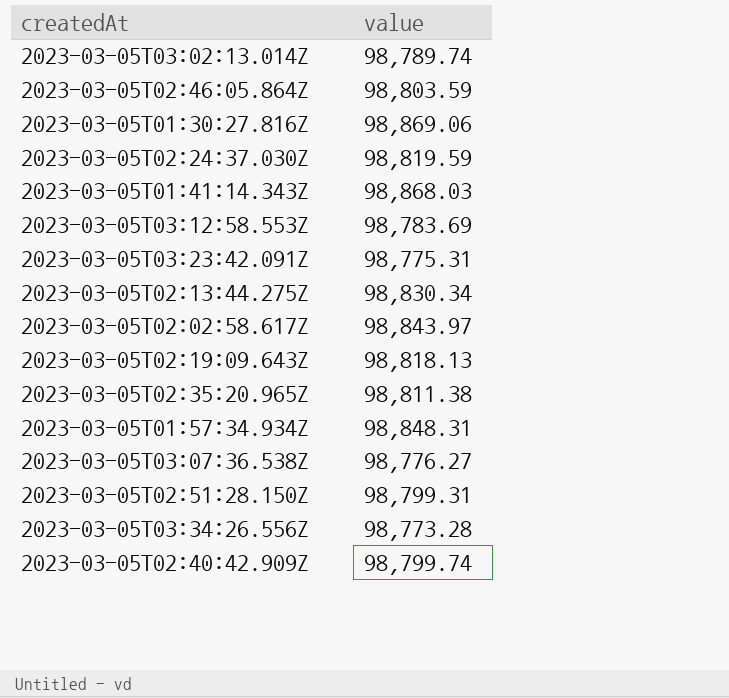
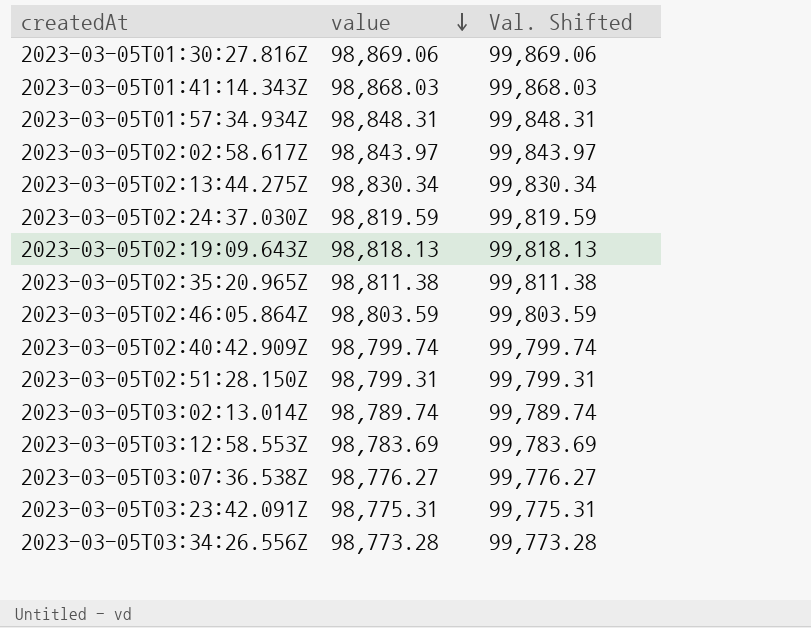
row order: none -> value descending
column Val. Shifted | formula: none -> [value] + 1000

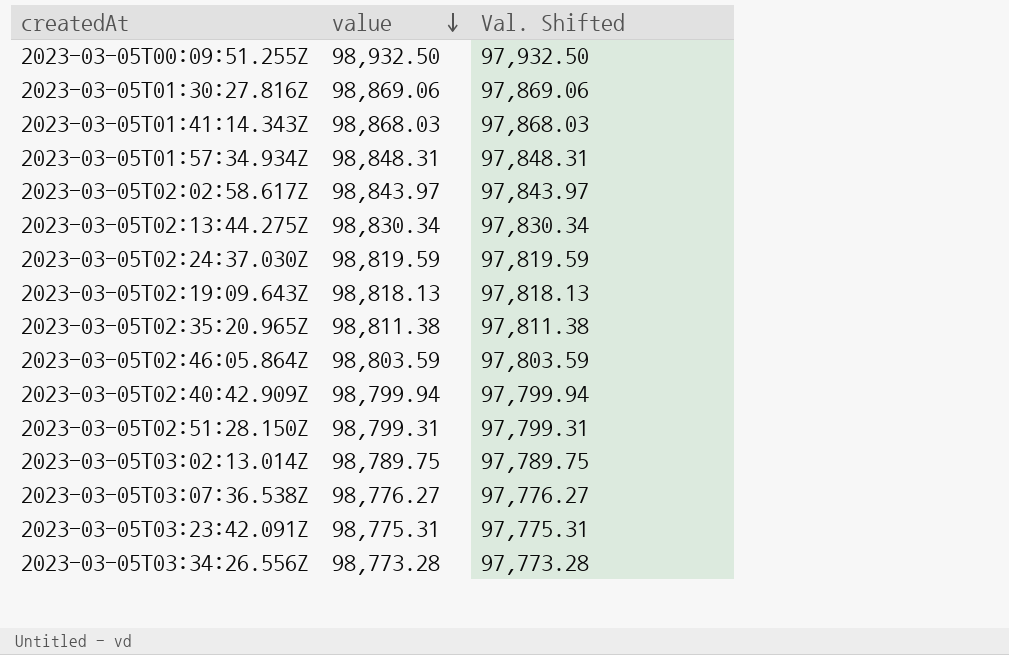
column Val. Shifted | formula: [value] + 1000 -> [value] - 1000
row 2023-03-05T03:12:58.553Z: 98,783.69 | 99,783.69 -> none
row 2023-03-05T00:09:51.255Z: none -> 98,932.50 | 97,932.50
2023-03-05T02:40:42.909Z | value: 98,799.74 -> 98,799.94
2023-03-05T03:02:13.014Z | value: 98,789.74 -> 98,789.75

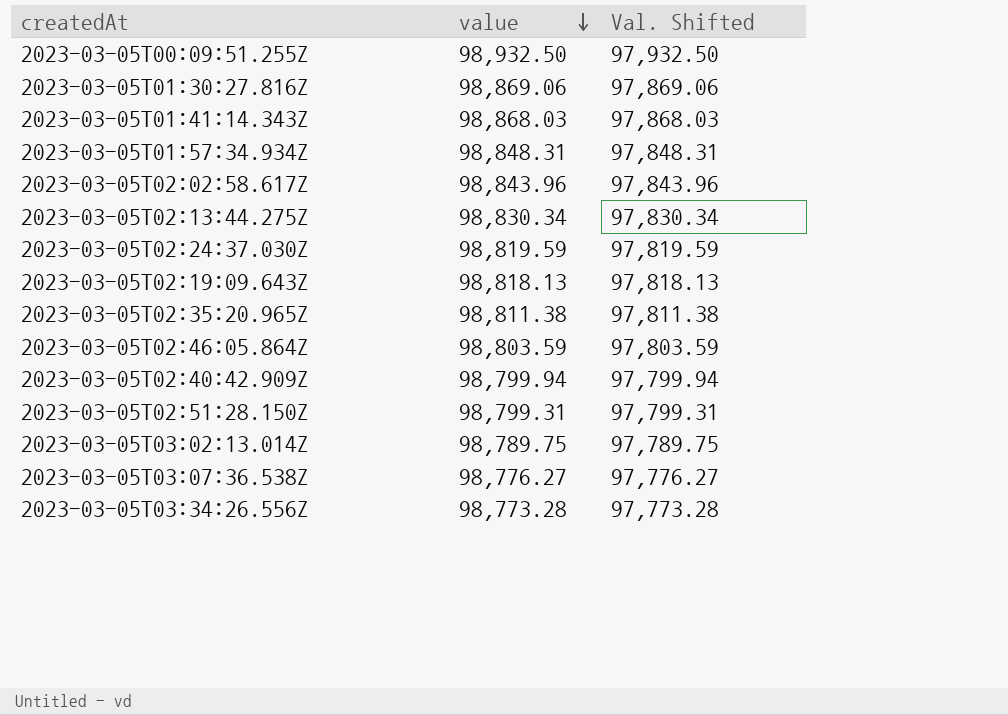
row 2023-03-05T03:23:42.091Z: 98,775.31 | 97,775.31 -> none
2023-03-05T02:02:58.617Z | value: 98,843.97 -> 98,843.96
2023-03-05T02:02:58.617Z | Val. Shifted: 97,843.97 -> 97,843.96

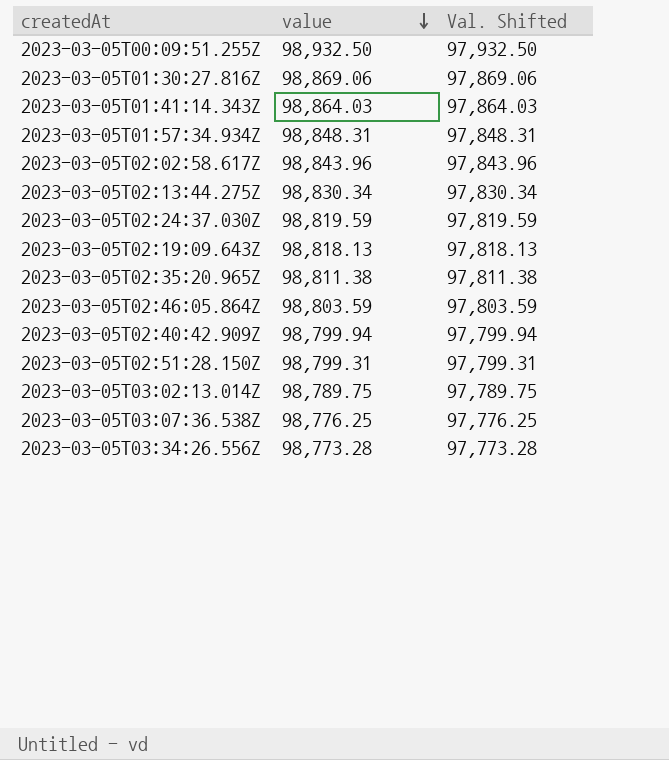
2023-03-05T01:41:14.343Z | value: 98,868.03 -> 98,864.03
2023-03-05T01:41:14.343Z | Val. Shifted: 97,868.03 -> 97,864.03
2023-03-05T03:07:36.538Z | value: 98,776.27 -> 98,776.25
2023-03-05T03:07:36.538Z | Val. Shifted: 97,776.27 -> 97,776.25

